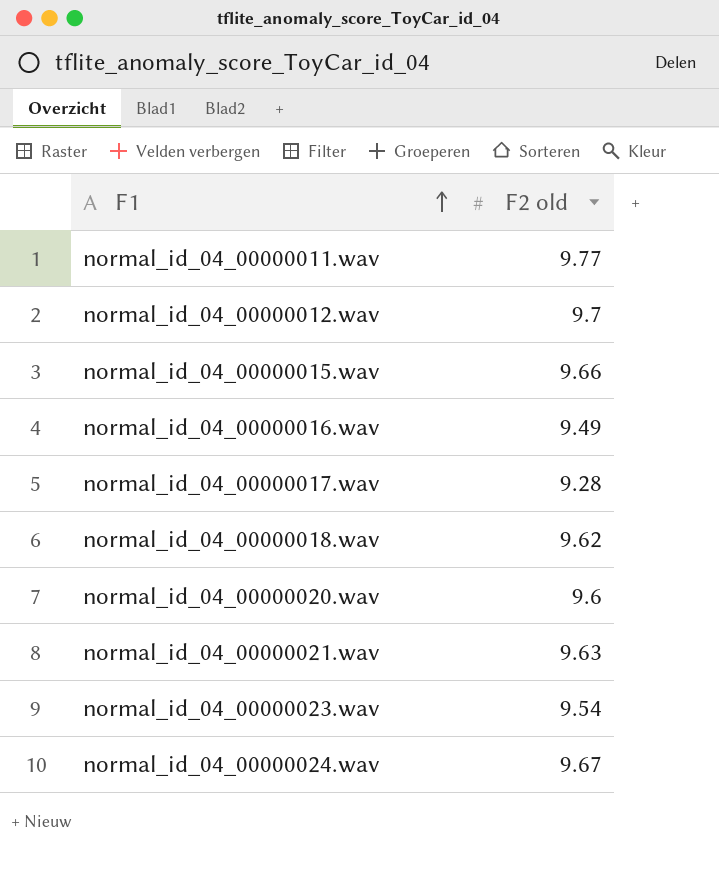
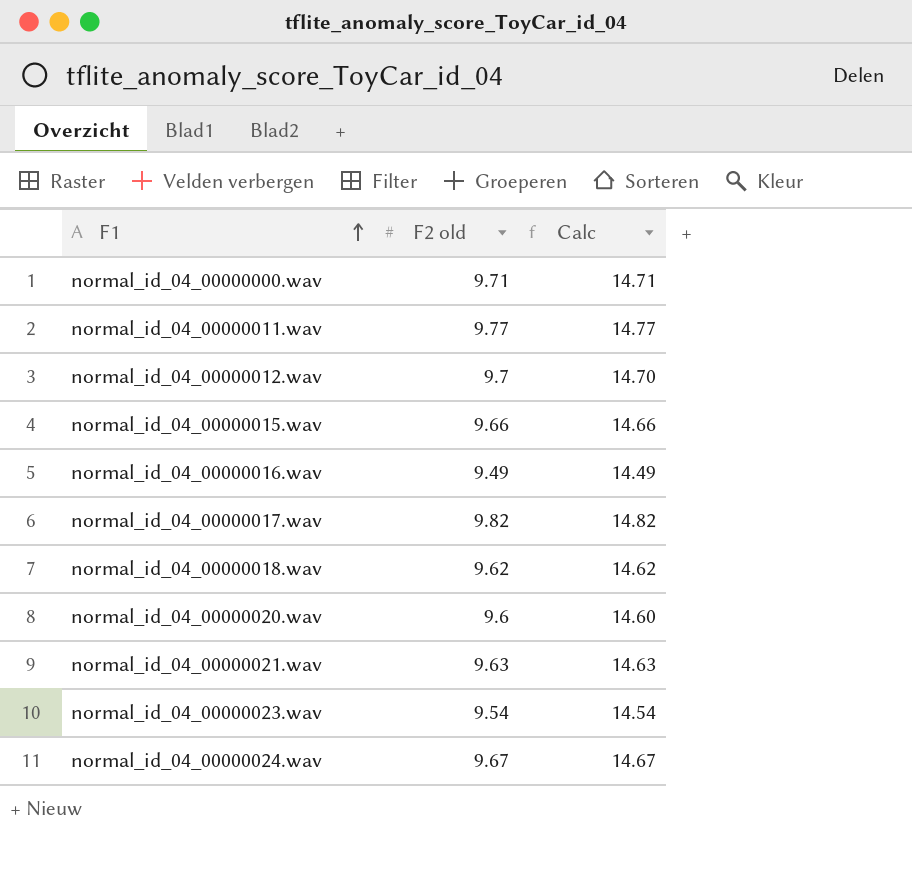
column Calc | formula: none -> [F2 old] + 5
row normal_id_04_00000000.wav: none -> 9.71 | 14.71
normal_id_04_00000017.wav | F2 old: 9.28 -> 9.82

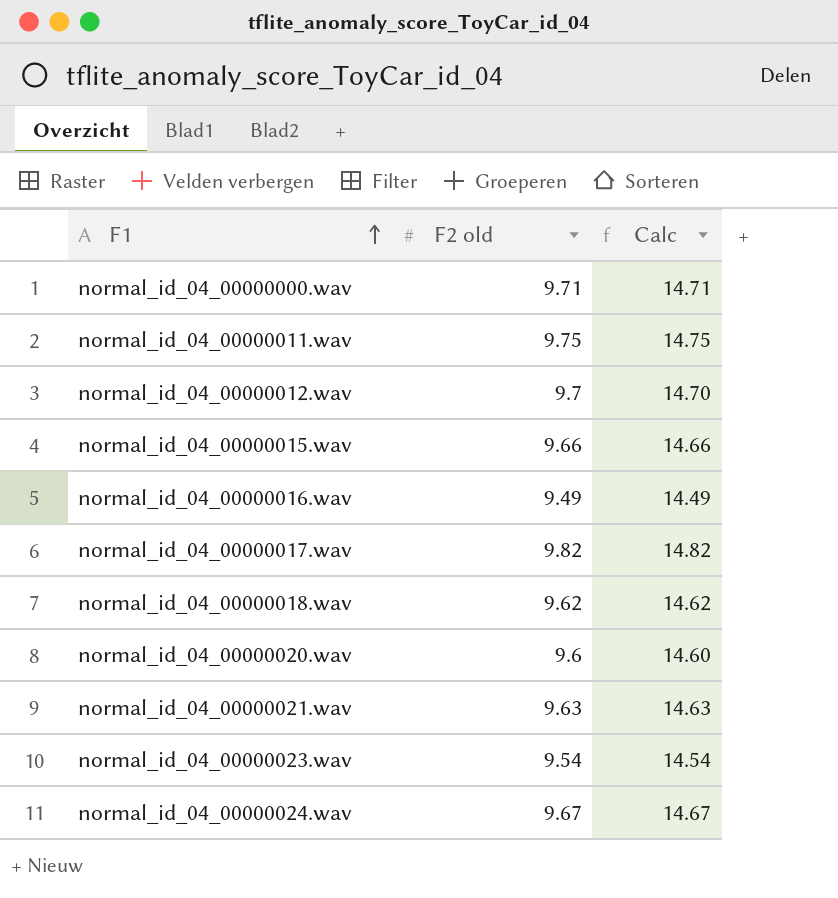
normal_id_04_00000011.wav | F2 old: 9.77 -> 9.75
normal_id_04_00000011.wav | Calc: 14.77 -> 14.75

